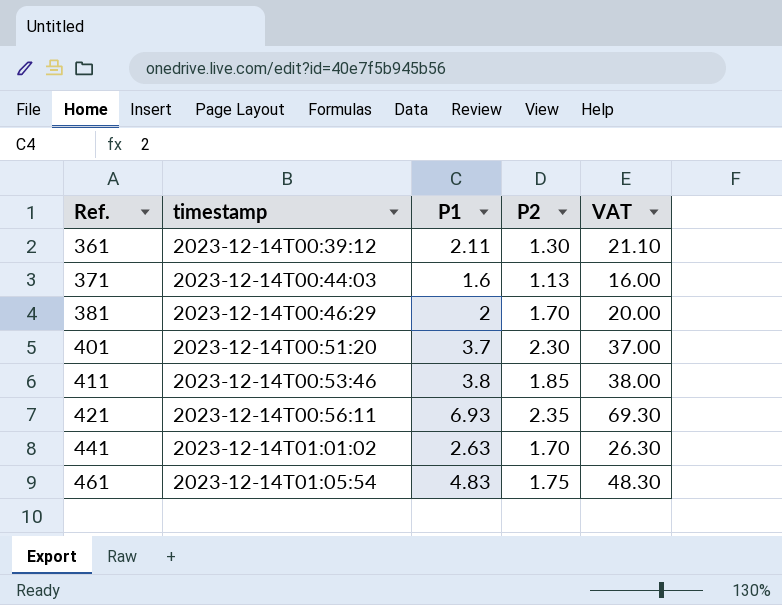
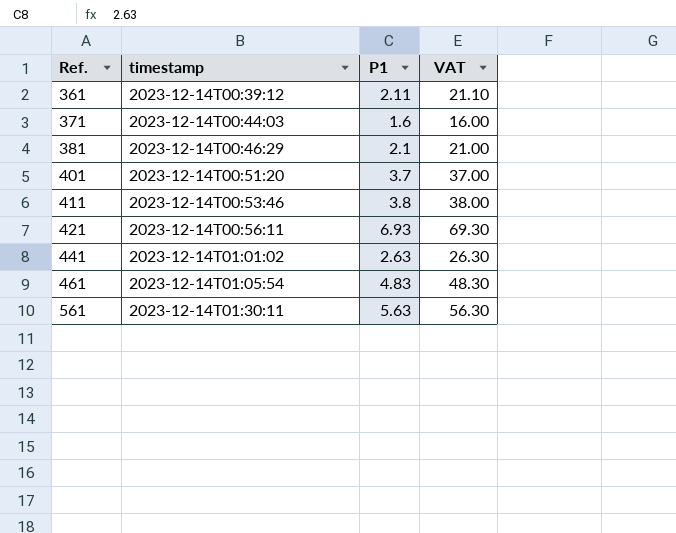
column P2 | position: 4 -> none
381 | P1: 2 -> 2.1
381 | VAT: 20.00 -> 21.00
row 561: none -> 2023-12-14T01:30:11 | 5.63 | 56.30

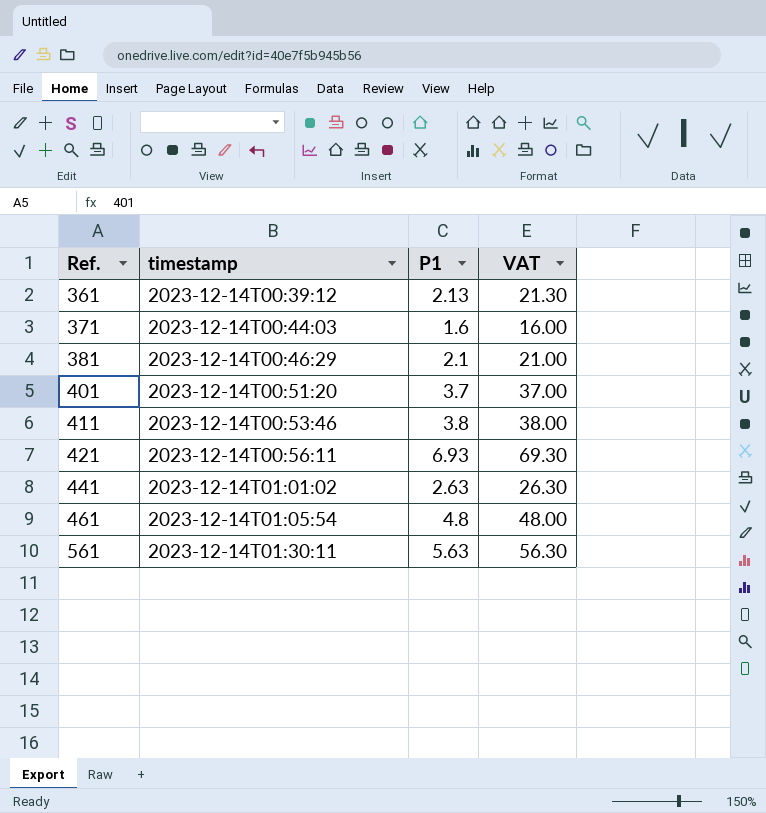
361 | P1: 2.11 -> 2.13
361 | VAT: 21.10 -> 21.30
461 | P1: 4.83 -> 4.8
461 | VAT: 48.30 -> 48.00

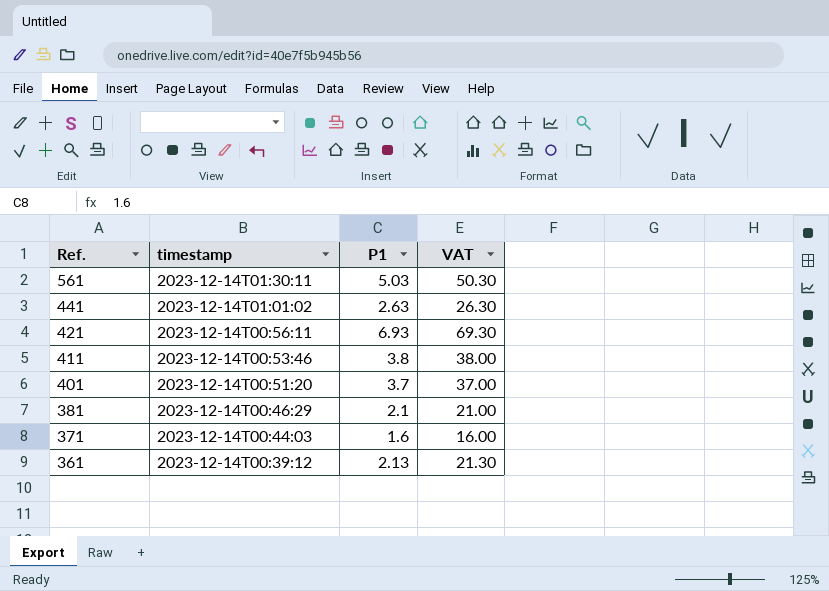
row order: Ref. ascending -> Ref. descending
row 461: 2023-12-14T01:05:54 | 4.8 | 48.00 -> none
561 | P1: 5.63 -> 5.03
561 | VAT: 56.30 -> 50.30

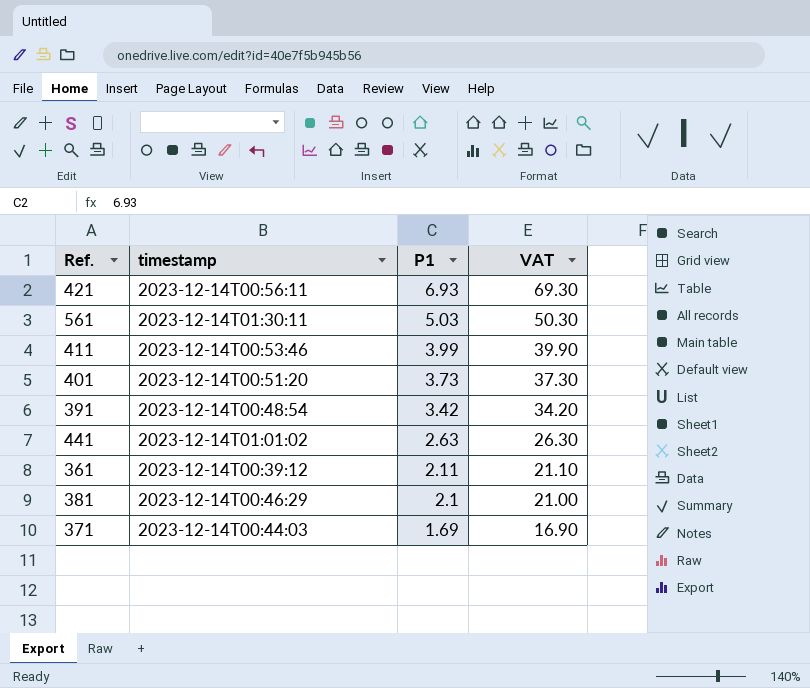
row order: Ref. descending -> P1 descending
411 | P1: 3.8 -> 3.99
411 | VAT: 38.00 -> 39.90
401 | P1: 3.7 -> 3.73
401 | VAT: 37.00 -> 37.30
row 391: none -> 2023-12-14T00:48:54 | 3.42 | 34.20
361 | P1: 2.13 -> 2.11
361 | VAT: 21.30 -> 21.10
371 | P1: 1.6 -> 1.69
371 | VAT: 16.00 -> 16.90

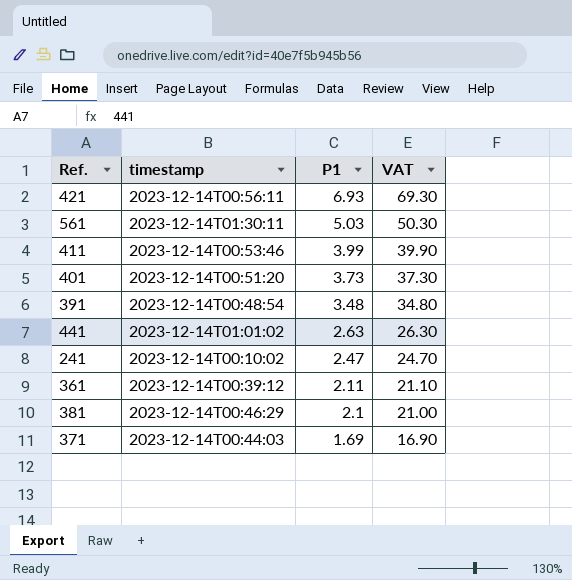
391 | P1: 3.42 -> 3.48
391 | VAT: 34.20 -> 34.80
row 241: none -> 2023-12-14T00:10:02 | 2.47 | 24.70

